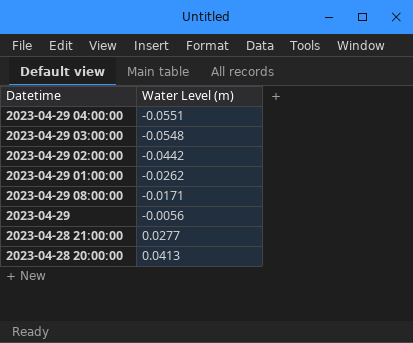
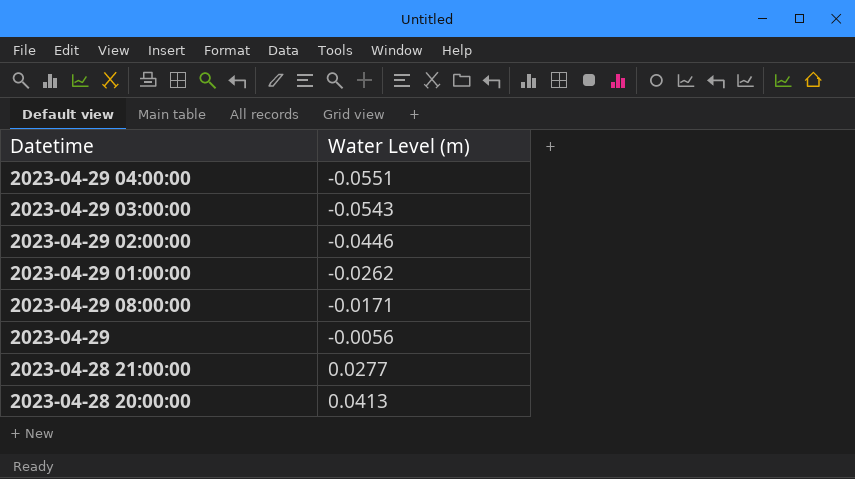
2023-04-29 03:00:00 | Water Level (m): -0.0548 -> -0.0543
2023-04-29 02:00:00 | Water Level (m): -0.0442 -> -0.0446

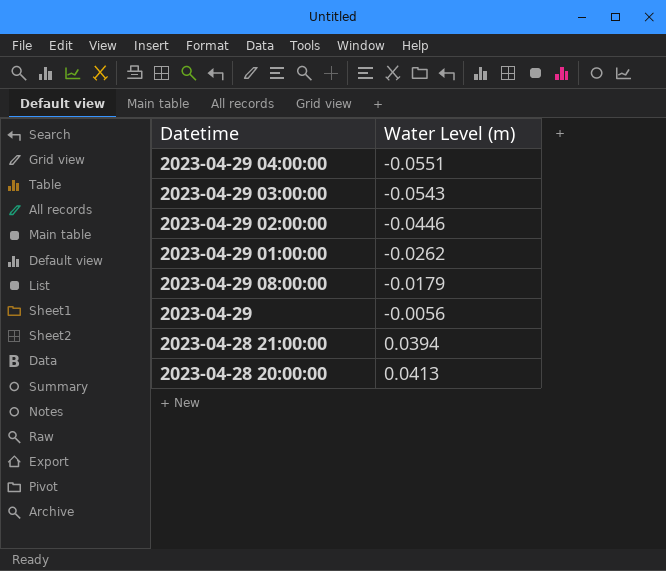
2023-04-29 08:00:00 | Water Level (m): -0.0171 -> -0.0179
2023-04-28 21:00:00 | Water Level (m): 0.0277 -> 0.0394

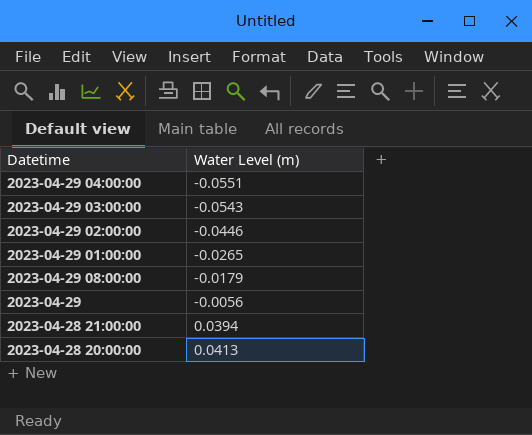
2023-04-29 01:00:00 | Water Level (m): -0.0262 -> -0.0265

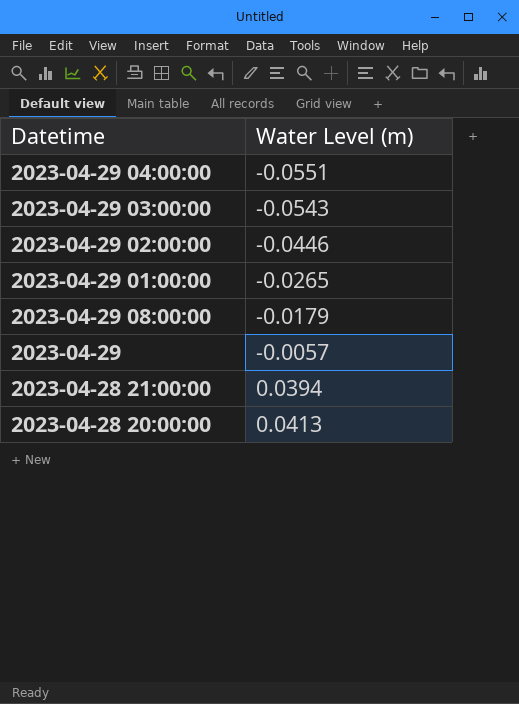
2023-04-29 | Water Level (m): -0.0056 -> -0.0057

